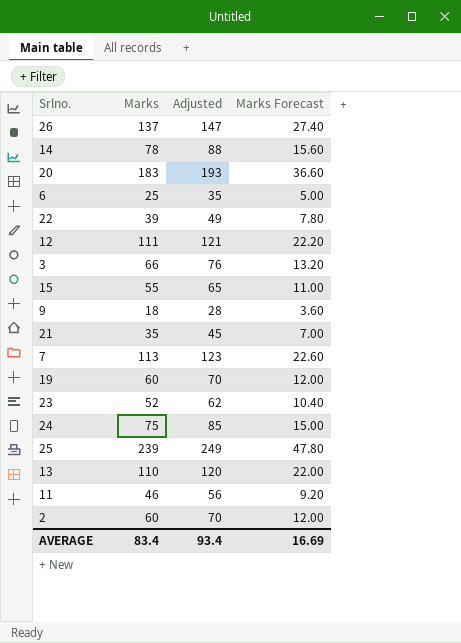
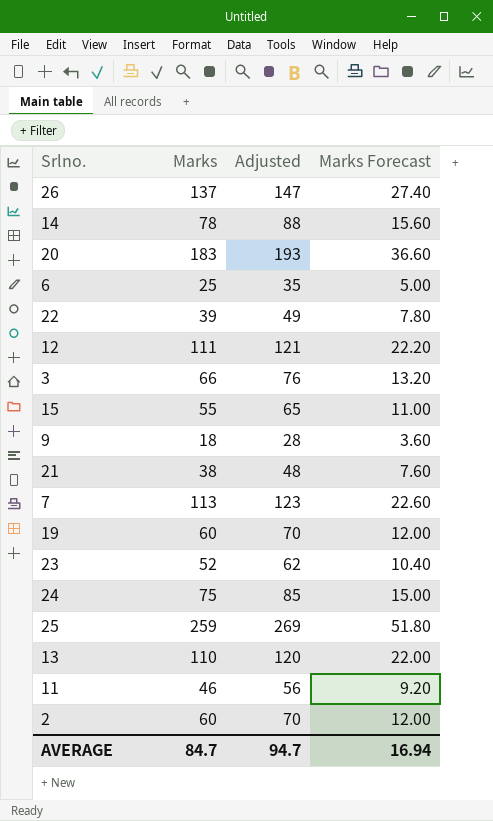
21 | Marks: 35 -> 38
21 | Adjusted: 45 -> 48
21 | Marks Forecast: 7.00 -> 7.60
25 | Marks: 239 -> 259
25 | Adjusted: 249 -> 269
25 | Marks Forecast: 47.80 -> 51.80
AVERAGE | Marks: 83.4 -> 84.7
AVERAGE | Adjusted: 93.4 -> 94.7
AVERAGE | Marks Forecast: 16.69 -> 16.94

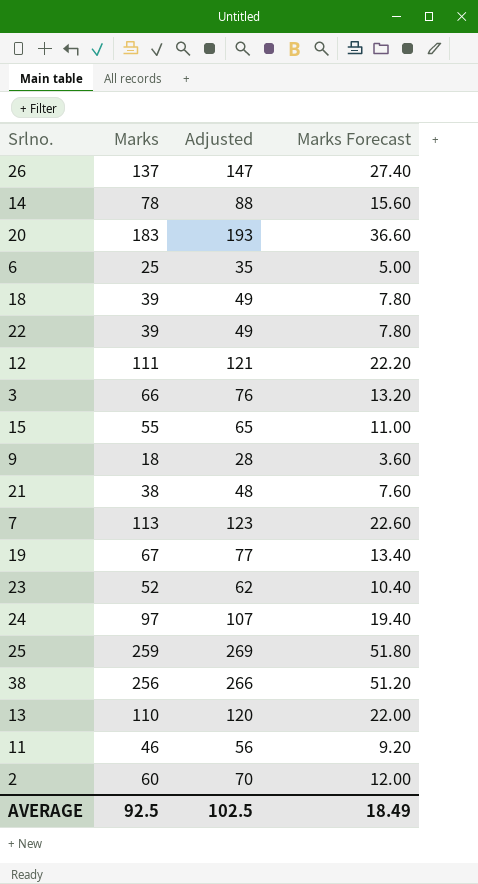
row 18: none -> 39 | 49 | 7.80
19 | Marks: 60 -> 67
19 | Adjusted: 70 -> 77
19 | Marks Forecast: 12.00 -> 13.40
24 | Marks: 75 -> 97
24 | Adjusted: 85 -> 107
24 | Marks Forecast: 15.00 -> 19.40
row 38: none -> 256 | 266 | 51.20
AVERAGE | Marks: 84.7 -> 92.5
AVERAGE | Adjusted: 94.7 -> 102.5
AVERAGE | Marks Forecast: 16.94 -> 18.49

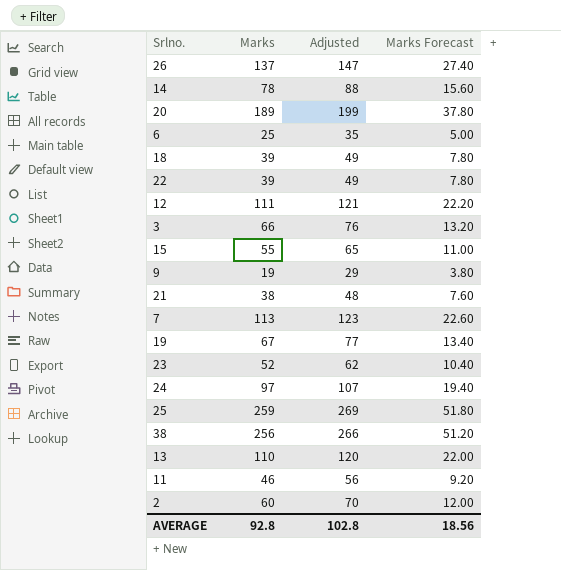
20 | Marks: 183 -> 189
20 | Adjusted: 193 -> 199
20 | Marks Forecast: 36.60 -> 37.80
9 | Marks: 18 -> 19
9 | Adjusted: 28 -> 29
9 | Marks Forecast: 3.60 -> 3.80
AVERAGE | Marks: 92.5 -> 92.8
AVERAGE | Adjusted: 102.5 -> 102.8
AVERAGE | Marks Forecast: 18.49 -> 18.56

